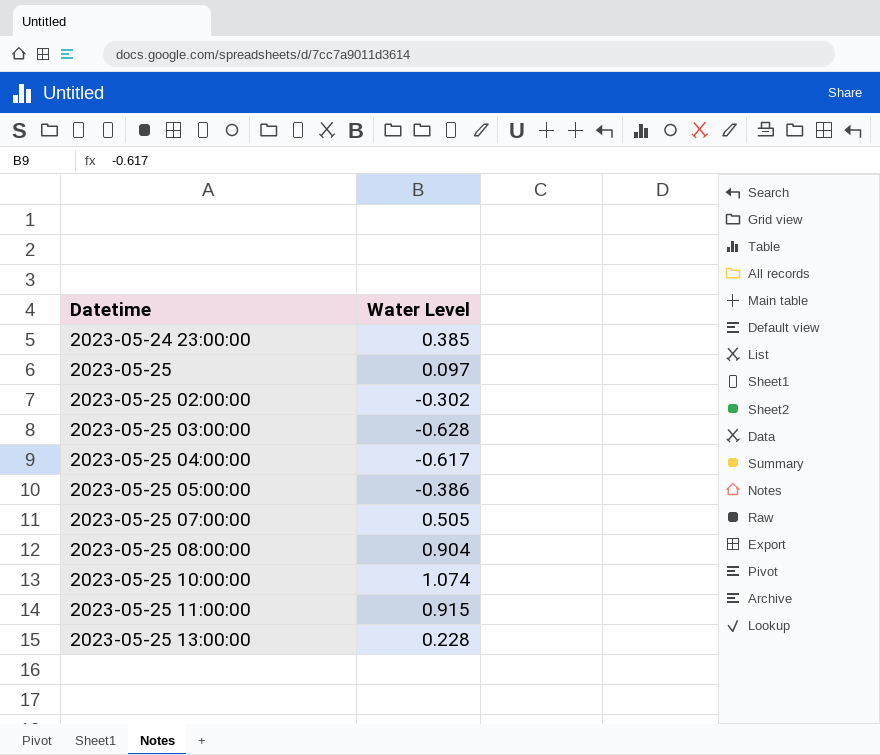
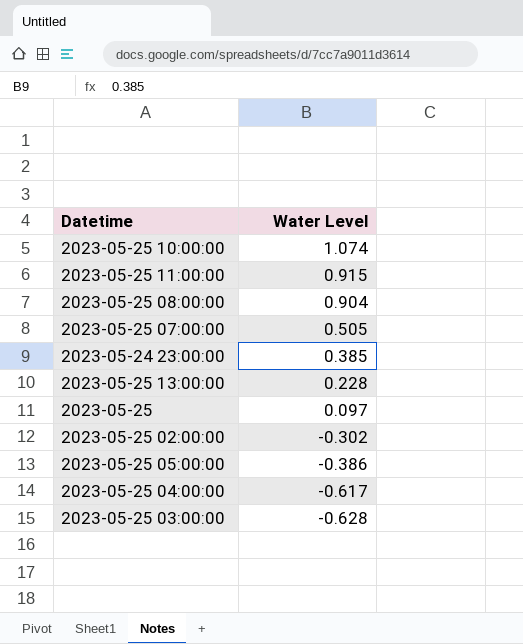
row order: Datetime ascending -> Water Level descending

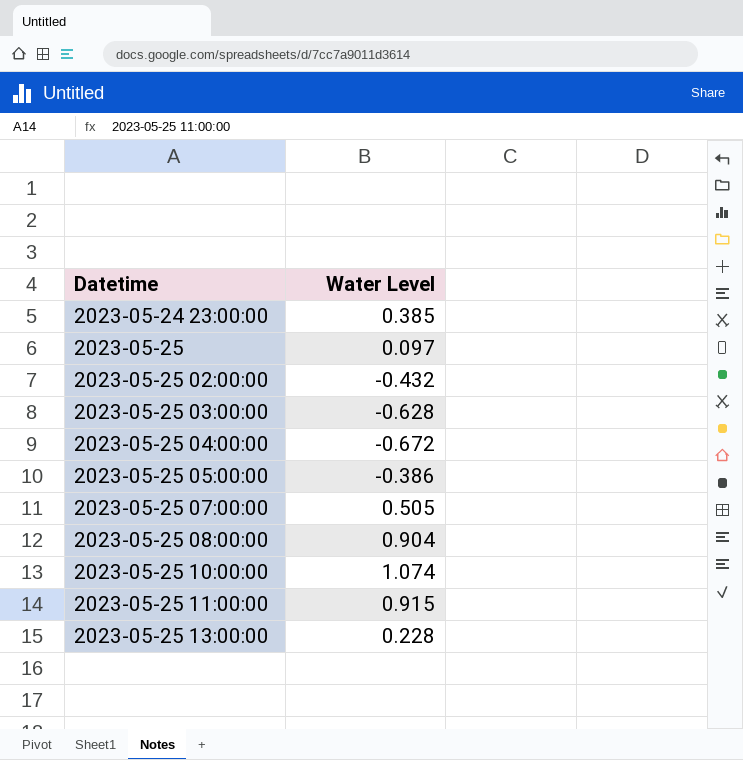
row order: Water Level descending -> Datetime ascending
2023-05-25 02:00:00 | Water Level: -0.302 -> -0.432
2023-05-25 04:00:00 | Water Level: -0.617 -> -0.672

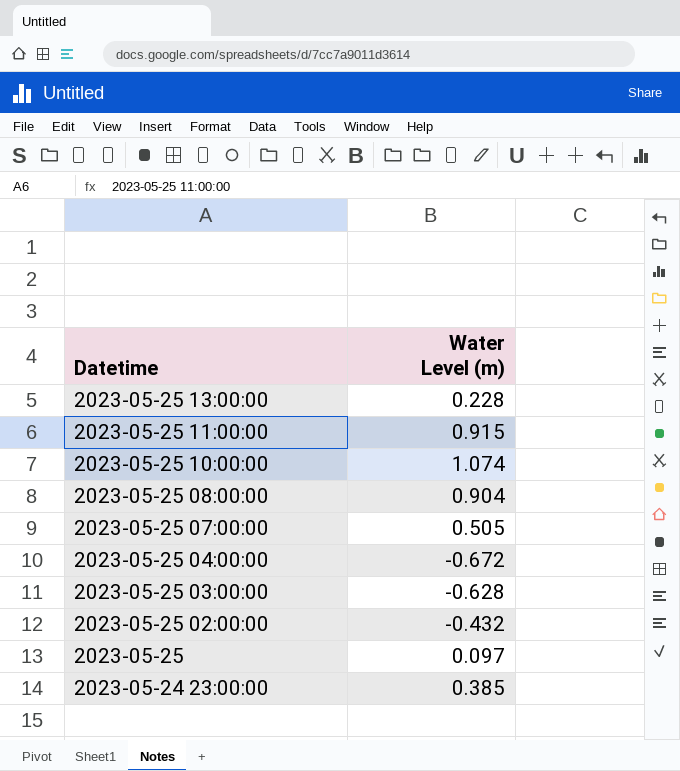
row order: Datetime ascending -> Datetime descending
column name: Water Level -> Water Level (m)
row 2023-05-25 05:00:00: -0.386 -> none

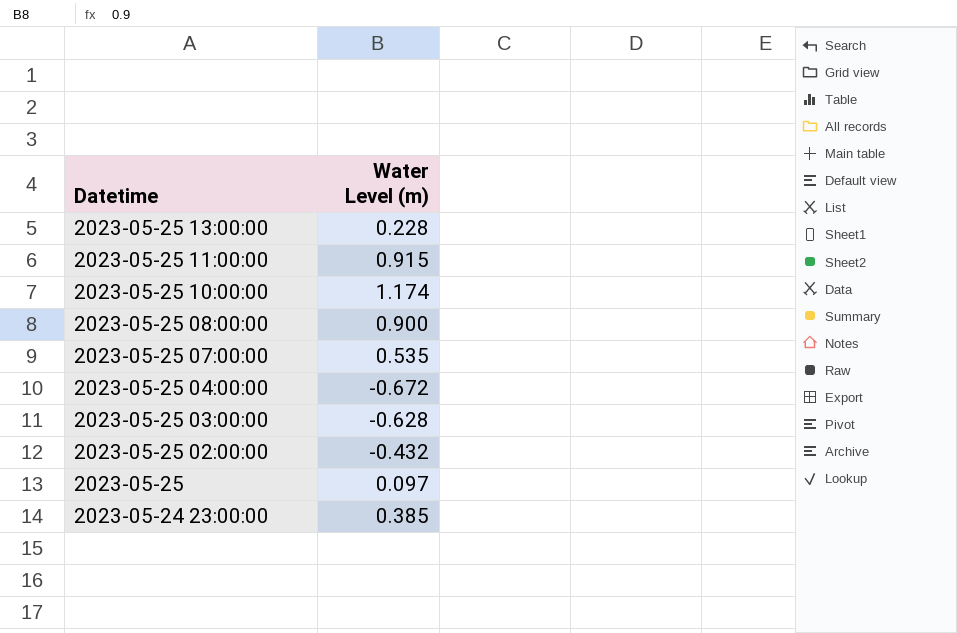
2023-05-25 10:00:00 | Water Level (m): 1.074 -> 1.174
2023-05-25 08:00:00 | Water Level (m): 0.904 -> 0.900
2023-05-25 07:00:00 | Water Level (m): 0.505 -> 0.535

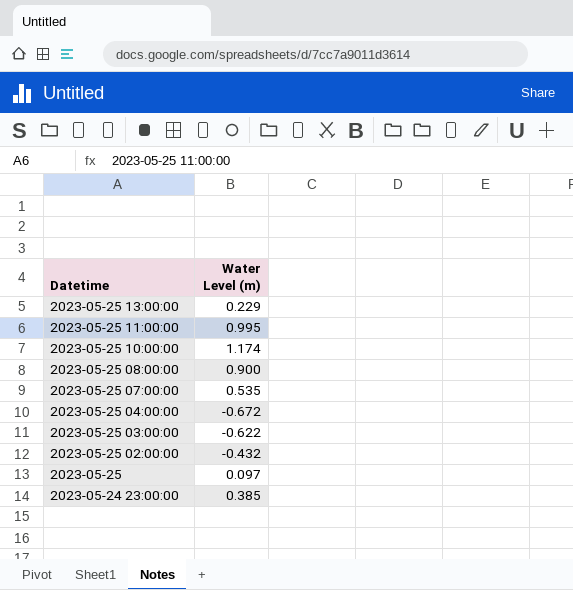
2023-05-25 13:00:00 | Water Level (m): 0.228 -> 0.229
2023-05-25 11:00:00 | Water Level (m): 0.915 -> 0.995
2023-05-25 03:00:00 | Water Level (m): -0.628 -> -0.622

